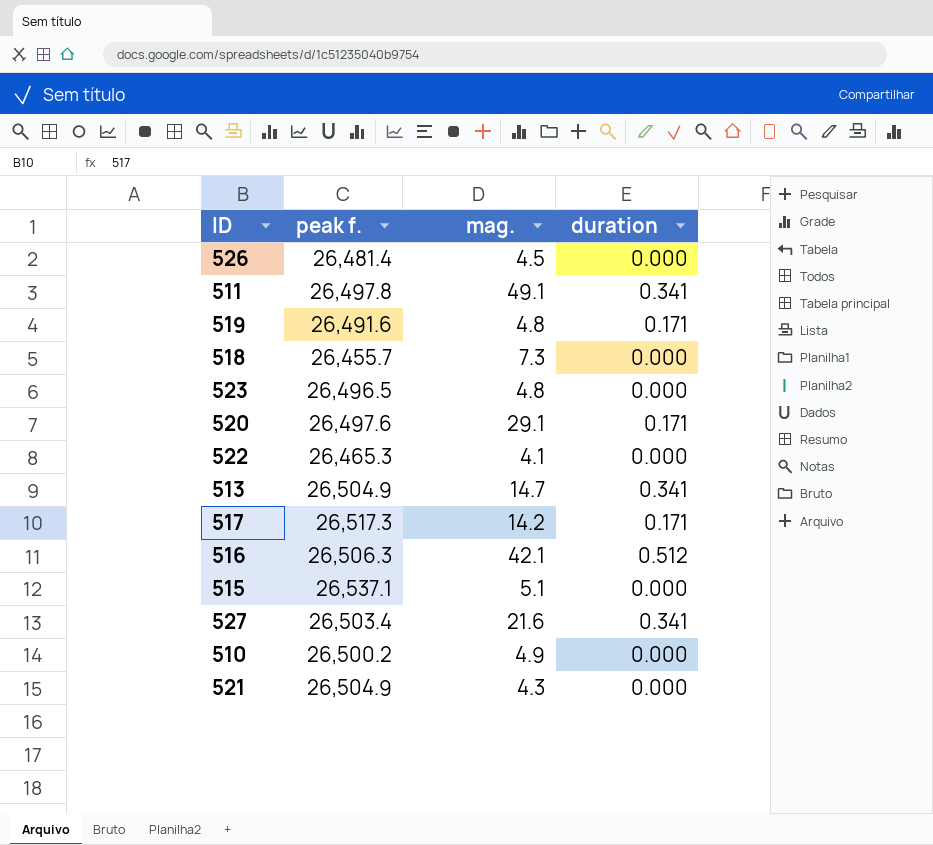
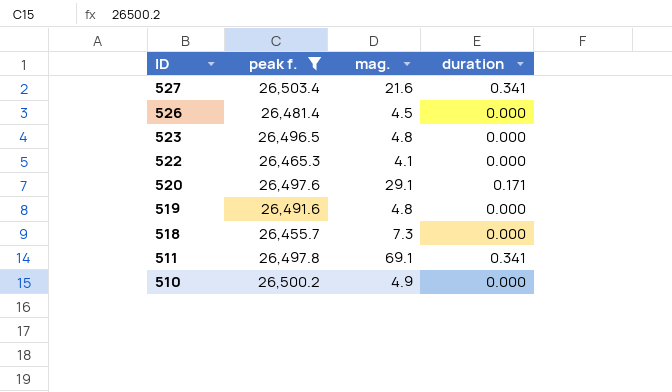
filter: none -> peak f. <= 26,503.4
row order: none -> ID descending
519 | duration: 0.171 -> 0.000
511 | mag.: 49.1 -> 69.1

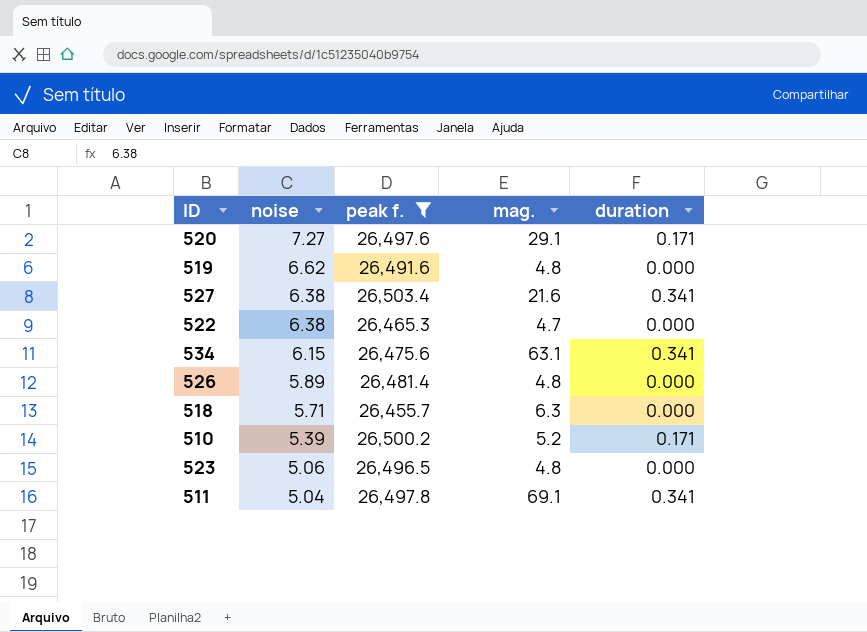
row order: ID descending -> noise descending
column noise | position: none -> 2
522 | mag.: 4.1 -> 4.7
row 534: none -> 6.15 | 26,475.6 | 63.1 | 0.341
526 | mag.: 4.5 -> 4.8
518 | mag.: 7.3 -> 6.3
510 | mag.: 4.9 -> 5.2
510 | duration: 0.000 -> 0.171

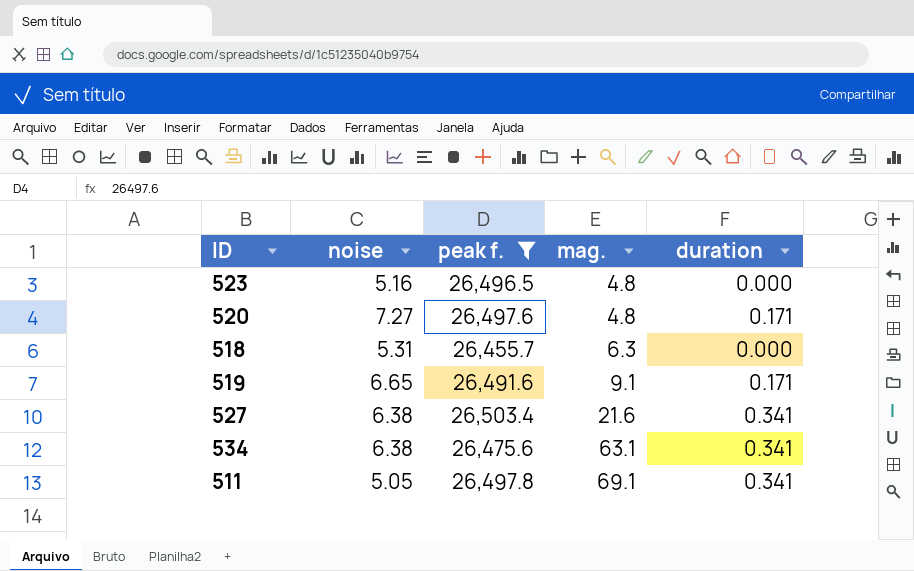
row order: noise descending -> mag. ascending
row 522: 6.38 | 26,465.3 | 4.7 | 0.000 -> none
row 526: 5.89 | 26,481.4 | 4.8 | 0.000 -> none
row 510: 5.39 | 26,500.2 | 5.2 | 0.171 -> none
523 | noise: 5.06 -> 5.16
520 | mag.: 29.1 -> 4.8
518 | noise: 5.71 -> 5.31
519 | noise: 6.62 -> 6.65
519 | mag.: 4.8 -> 9.1
519 | duration: 0.000 -> 0.171
534 | noise: 6.15 -> 6.38
511 | noise: 5.04 -> 5.05

